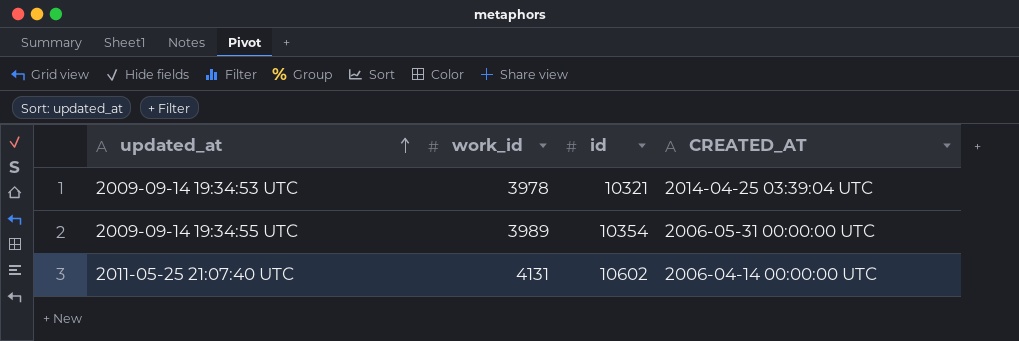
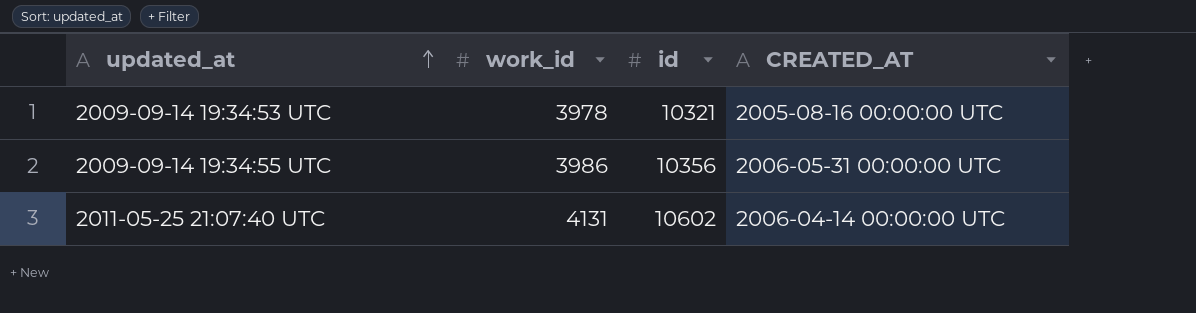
2009-09-14 19:34:53 UTC | CREATED_AT: 2014-04-25 03:39:04 UTC -> 2005-08-16 00:00:00 UTC
2009-09-14 19:34:55 UTC | work_id: 3989 -> 3986
2009-09-14 19:34:55 UTC | id: 10354 -> 10356

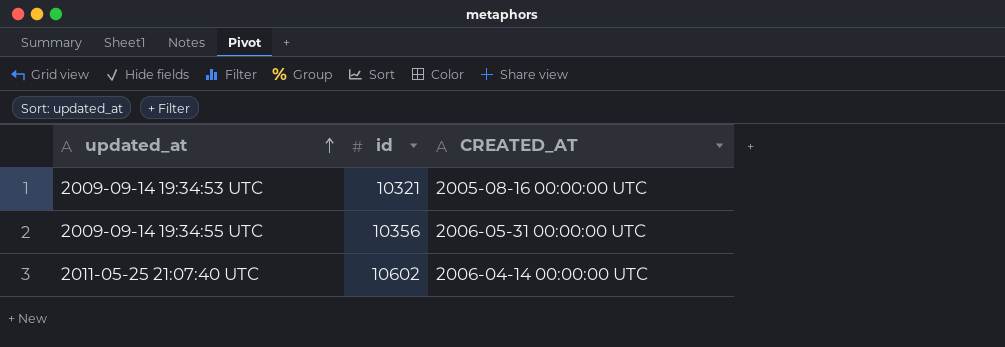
column work_id | position: 2 -> none

